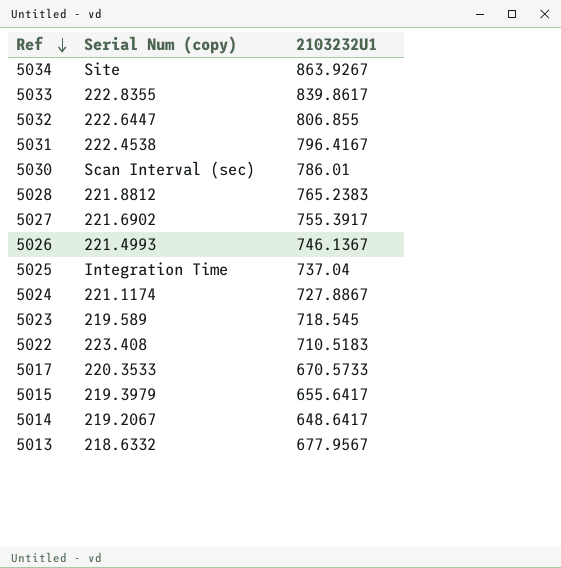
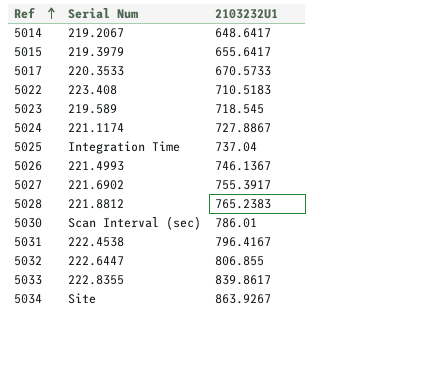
row order: Ref descending -> Ref ascending
column name: Serial Num (copy) -> Serial Num
row 5013: 218.6332 | 677.9567 -> none

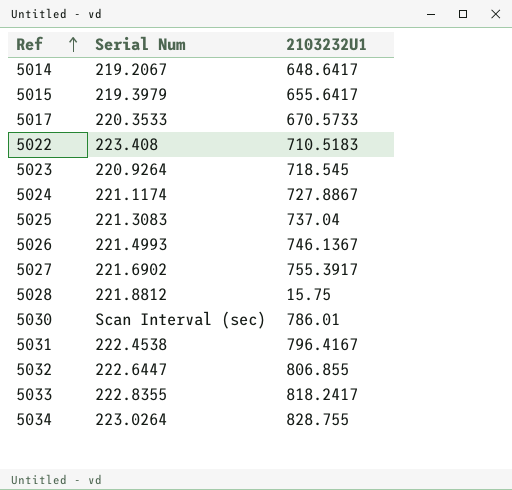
5023 | Serial Num: 219.589 -> 220.9264
5025 | Serial Num: Integration Time -> 221.3083
5028 | 2103232U1: 765.2383 -> 15.75
5033 | 2103232U1: 839.8617 -> 818.2417
5034 | Serial Num: Site -> 223.0264
5034 | 2103232U1: 863.9267 -> 828.755

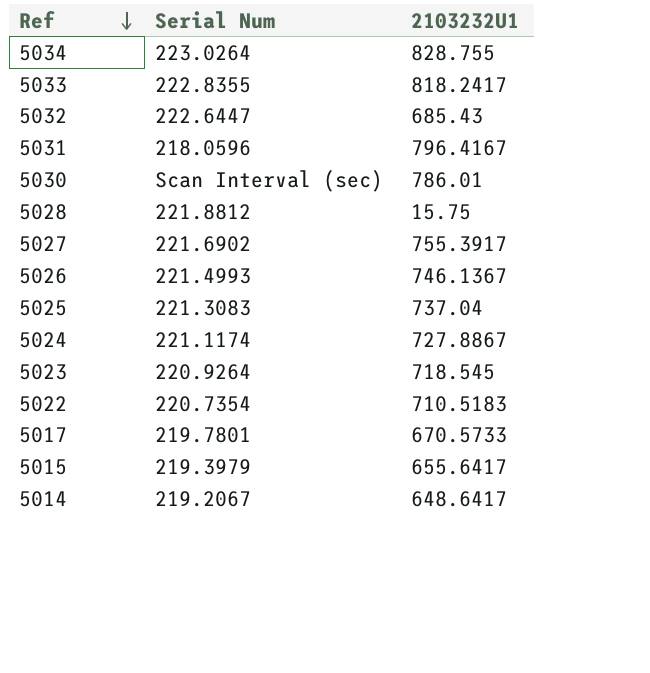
row order: Ref ascending -> Ref descending
5032 | 2103232U1: 806.855 -> 685.43
5031 | Serial Num: 222.4538 -> 218.0596
5022 | Serial Num: 223.408 -> 220.7354
5017 | Serial Num: 220.3533 -> 219.7801

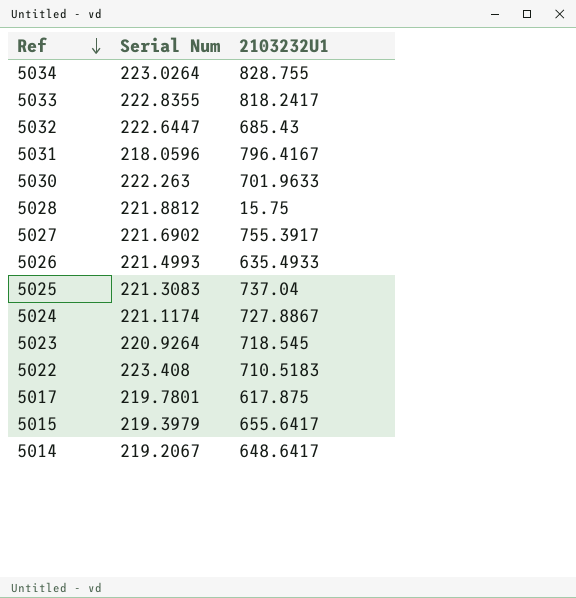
5030 | Serial Num: Scan Interval (sec) -> 222.263
5030 | 2103232U1: 786.01 -> 701.9633
5026 | 2103232U1: 746.1367 -> 635.4933
5022 | Serial Num: 220.7354 -> 223.408
5017 | 2103232U1: 670.5733 -> 617.875

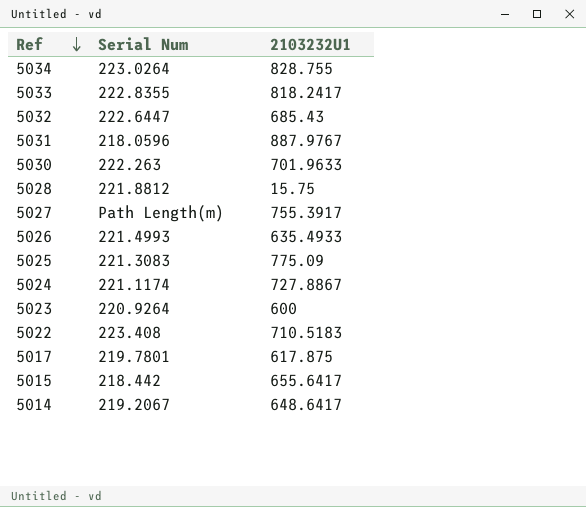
5031 | 2103232U1: 796.4167 -> 887.9767
5027 | Serial Num: 221.6902 -> Path Length(m)
5025 | 2103232U1: 737.04 -> 775.09
5023 | 2103232U1: 718.545 -> 600
5015 | Serial Num: 219.3979 -> 218.442

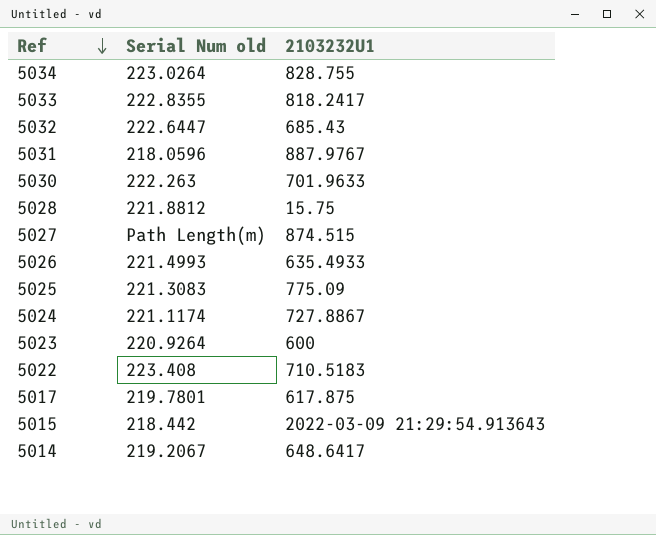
column name: Serial Num -> Serial Num old
5027 | 2103232U1: 755.3917 -> 874.515
5015 | 2103232U1: 655.6417 -> 2022-03-09 21:29:54.913643

